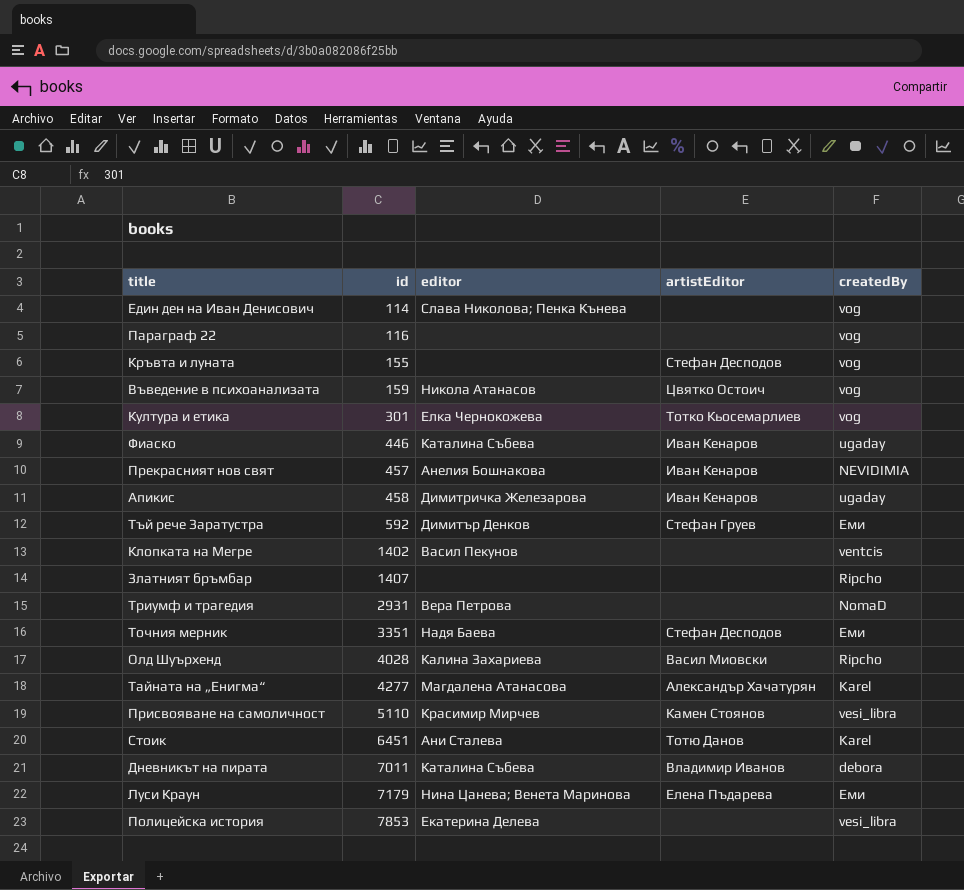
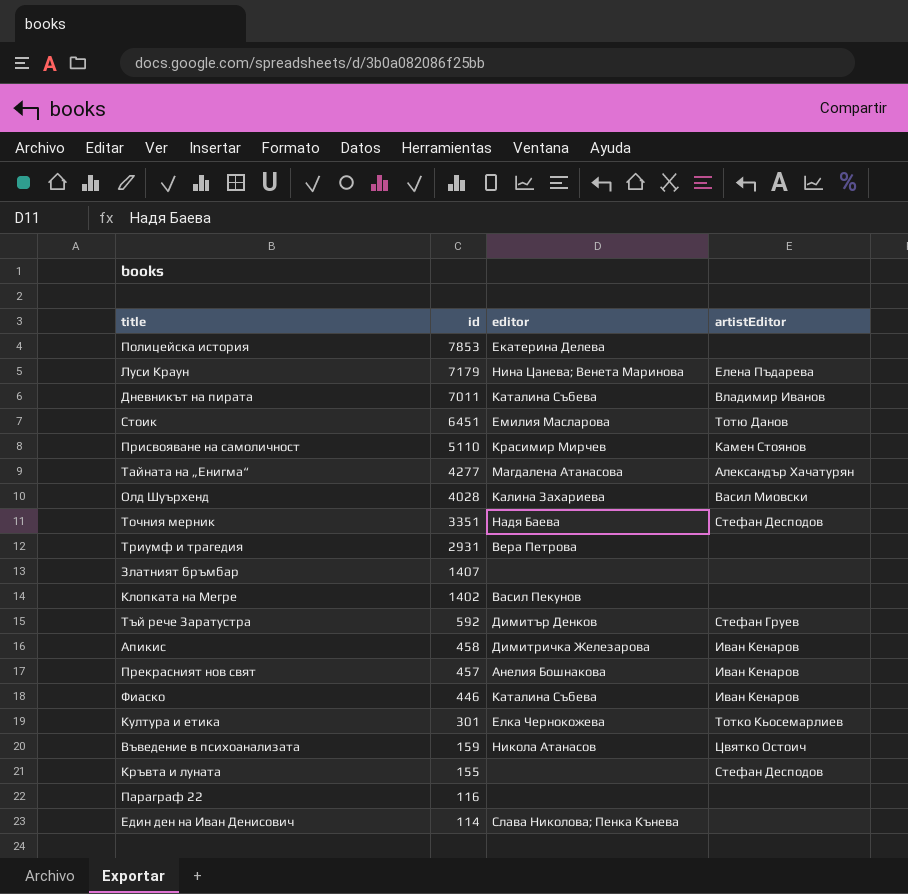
row order: id ascending -> id descending
column createdBy | position: 5 -> none
Стоик | editor: Ани Сталева -> Емилия Масларова

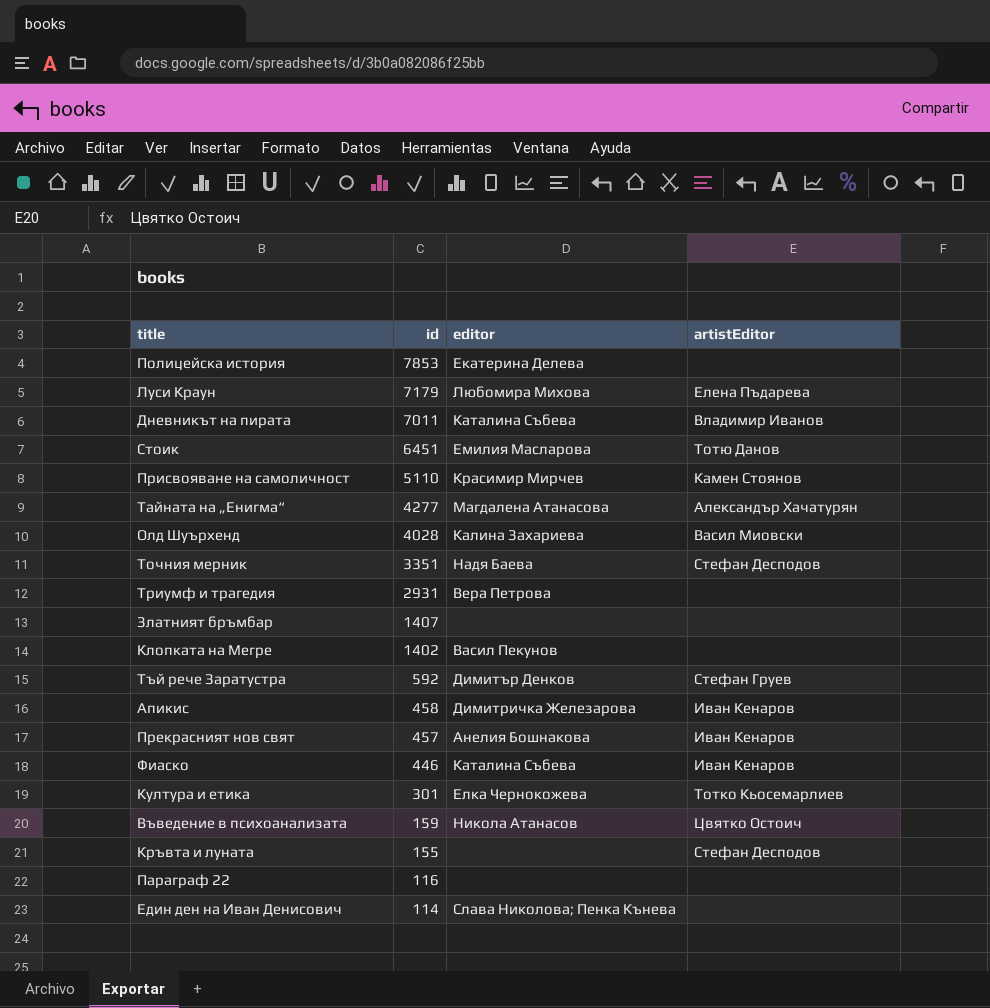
Луси Краун | editor: Нина Цанева; Венета Маринова -> Любомира Михова

